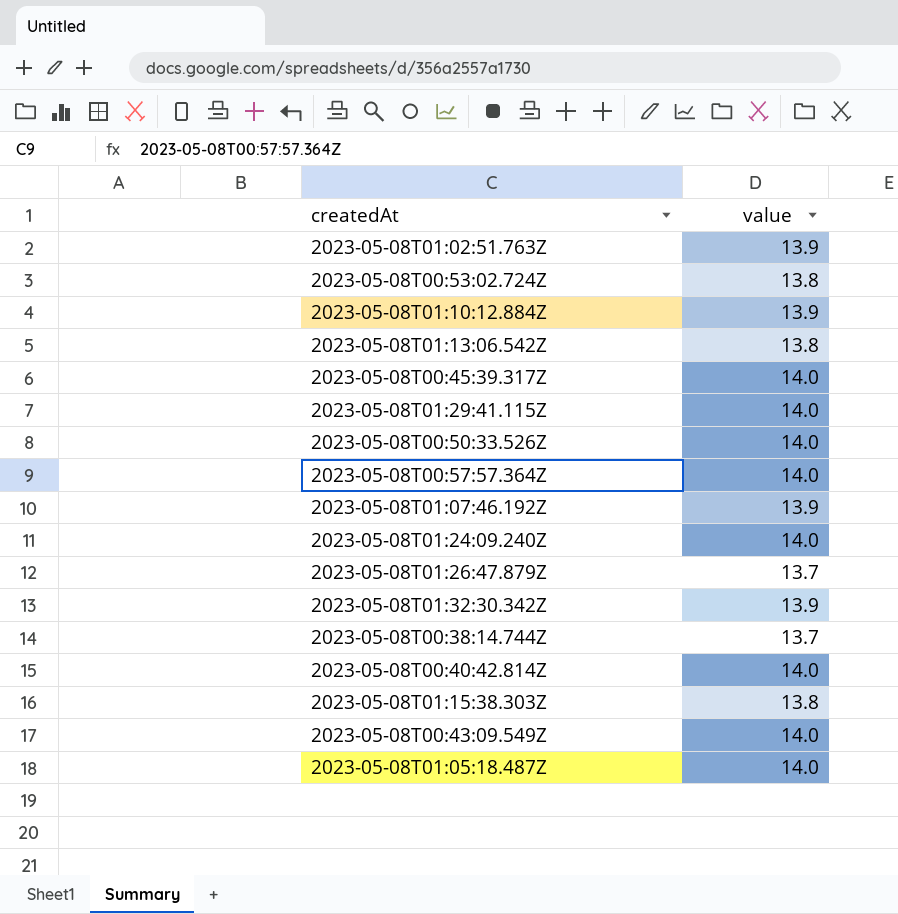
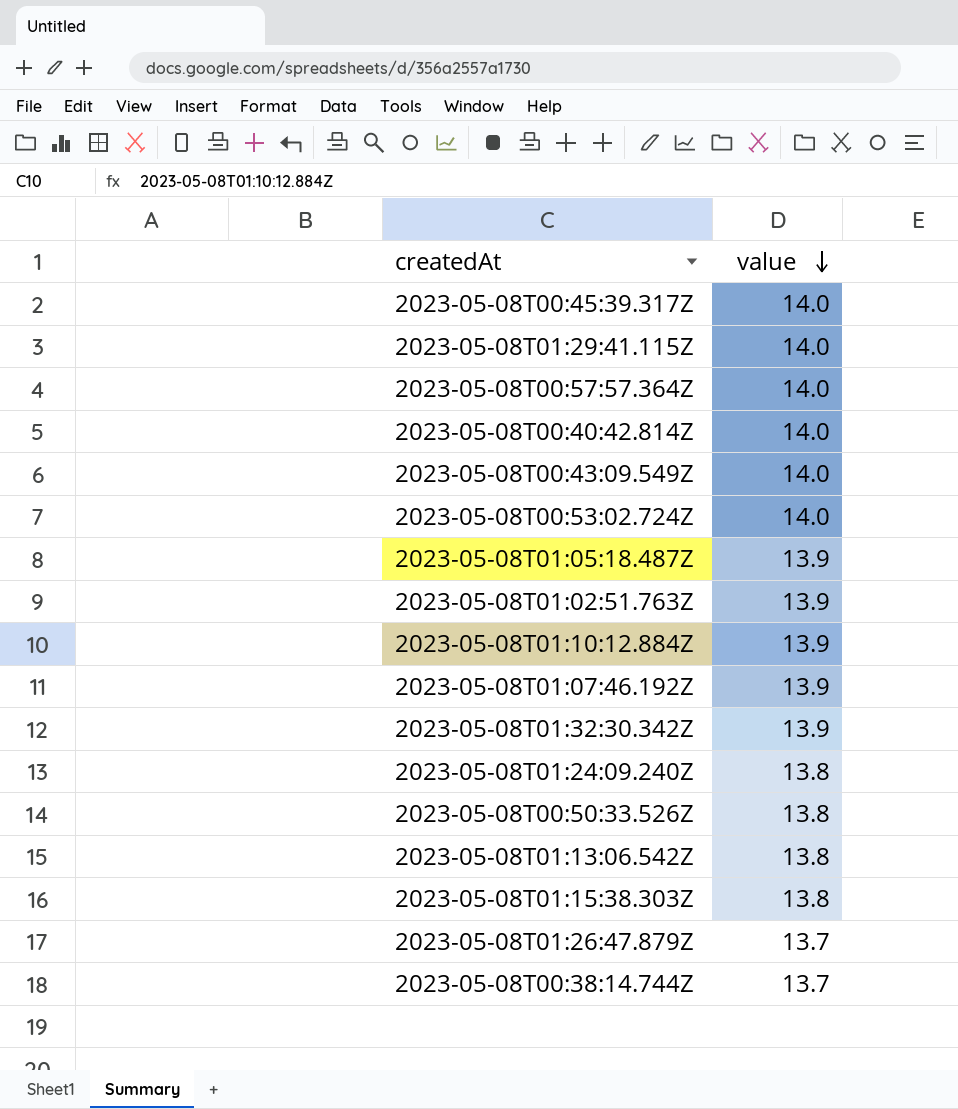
row order: none -> value descending
2023-05-08T00:53:02.724Z | value: 13.8 -> 14.0
2023-05-08T01:05:18.487Z | value: 14.0 -> 13.9
2023-05-08T01:24:09.240Z | value: 14.0 -> 13.8
2023-05-08T00:50:33.526Z | value: 14.0 -> 13.8

